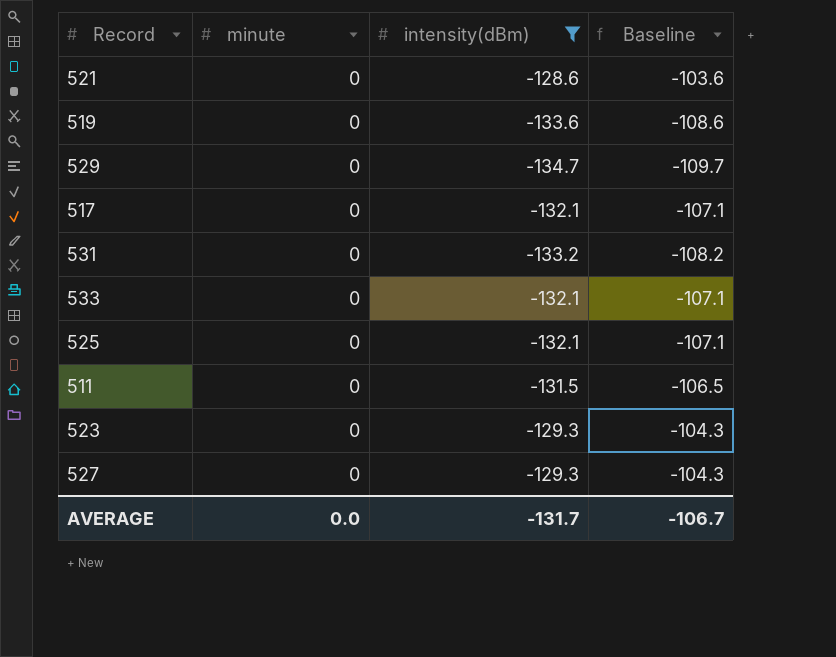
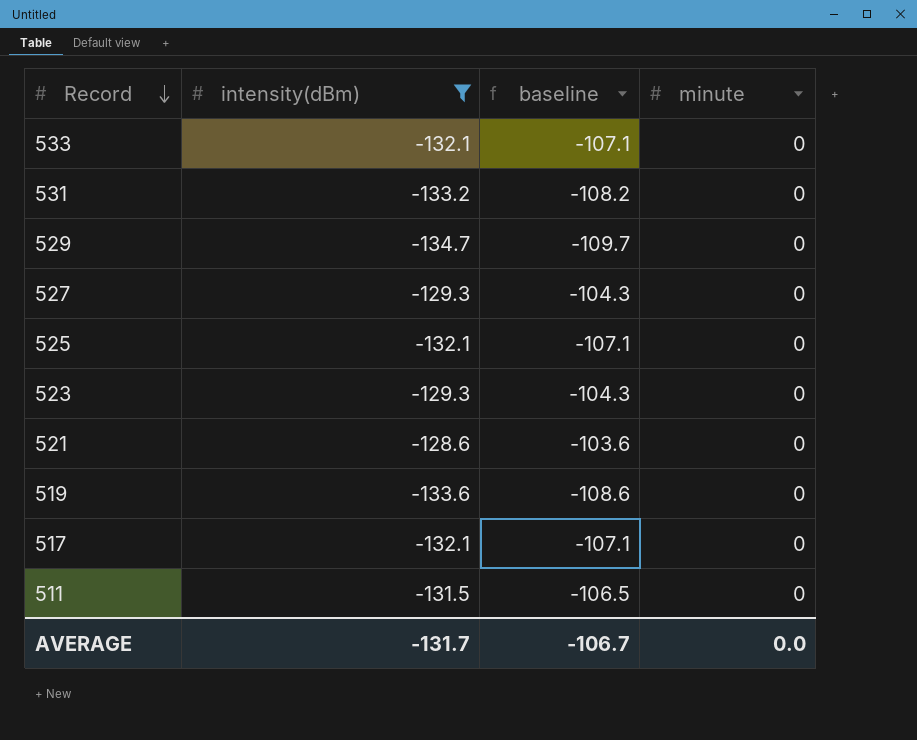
row order: none -> Record descending
column name: Baseline -> baseline
column minute | position: 2 -> 4

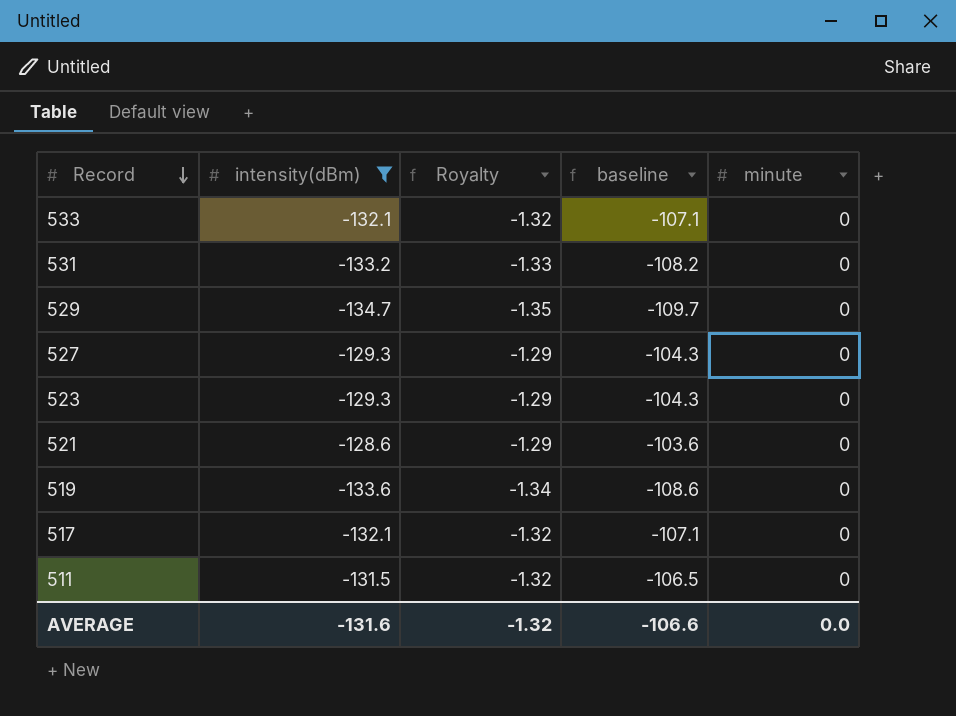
column Royalty | formula: none -> [intensity(dBm)] * 0.01
row 525: -132.1 | -107.1 | 0 -> none
AVERAGE | intensity(dBm): -131.7 -> -131.6
AVERAGE | baseline: -106.7 -> -106.6

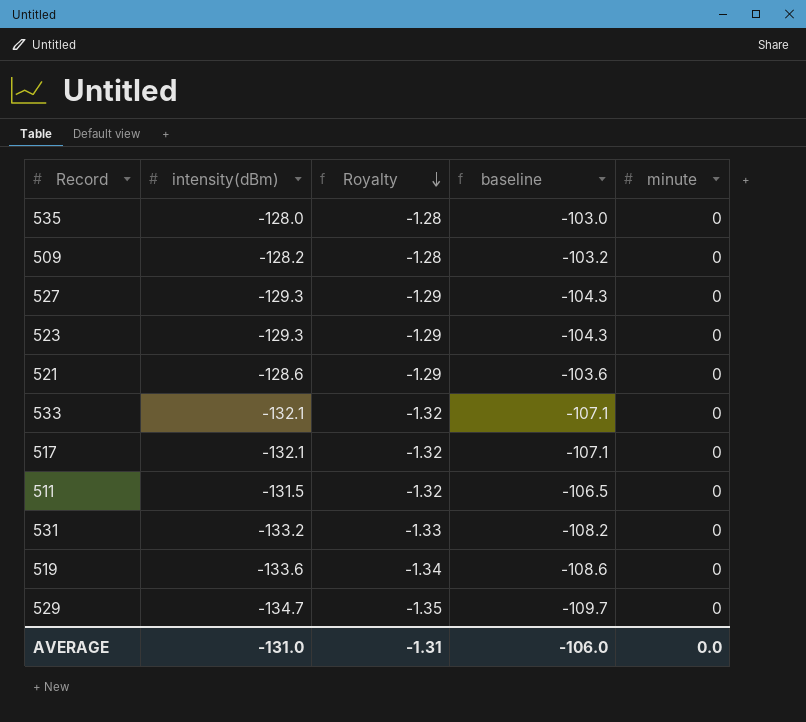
filter: intensity(dBm) <= -128.6 -> none
row order: Record descending -> Royalty descending
AVERAGE | intensity(dBm): -131.6 -> -131.0
AVERAGE | Royalty: -1.32 -> -1.31
AVERAGE | baseline: -106.6 -> -106.0

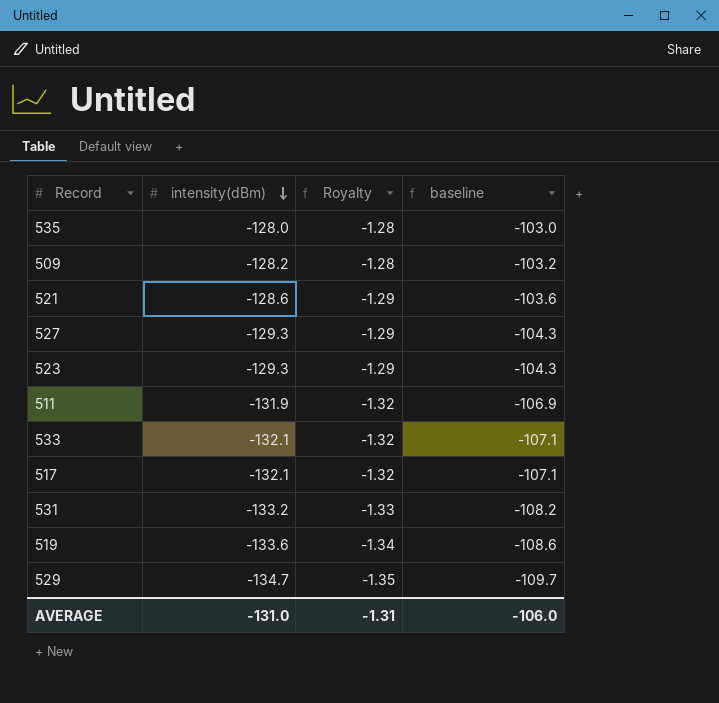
row order: Royalty descending -> intensity(dBm) descending
column minute | position: 5 -> none
511 | intensity(dBm): -131.5 -> -131.9
511 | baseline: -106.5 -> -106.9

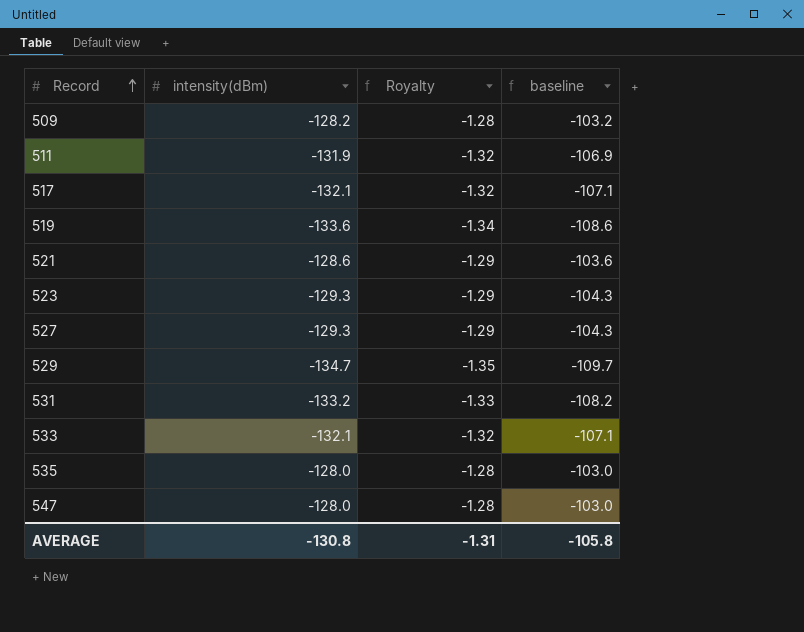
row order: intensity(dBm) descending -> Record ascending
row 547: none -> -128.0 | -1.28 | -103.0
AVERAGE | intensity(dBm): -131.0 -> -130.8
AVERAGE | baseline: -106.0 -> -105.8

